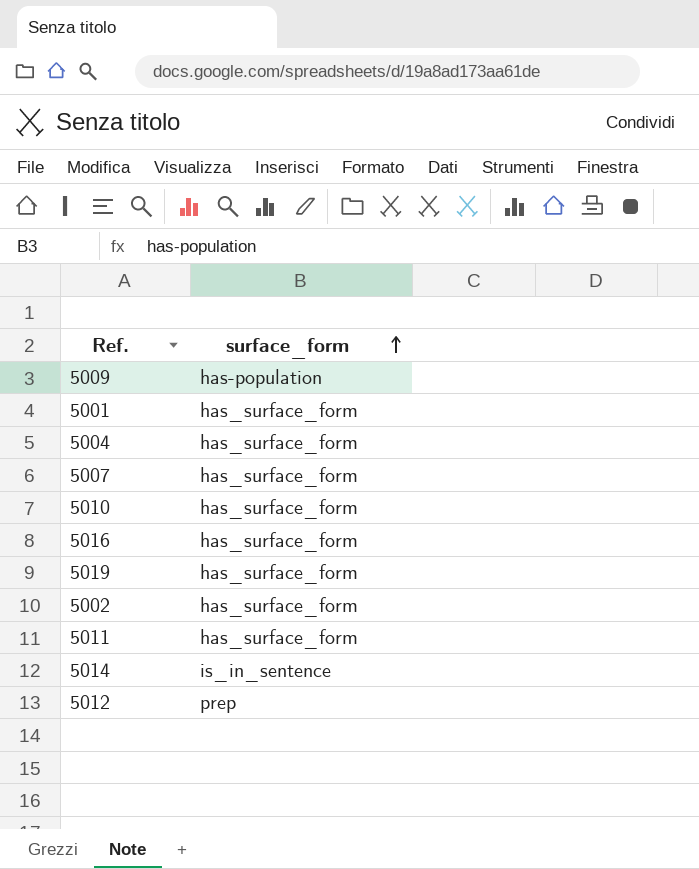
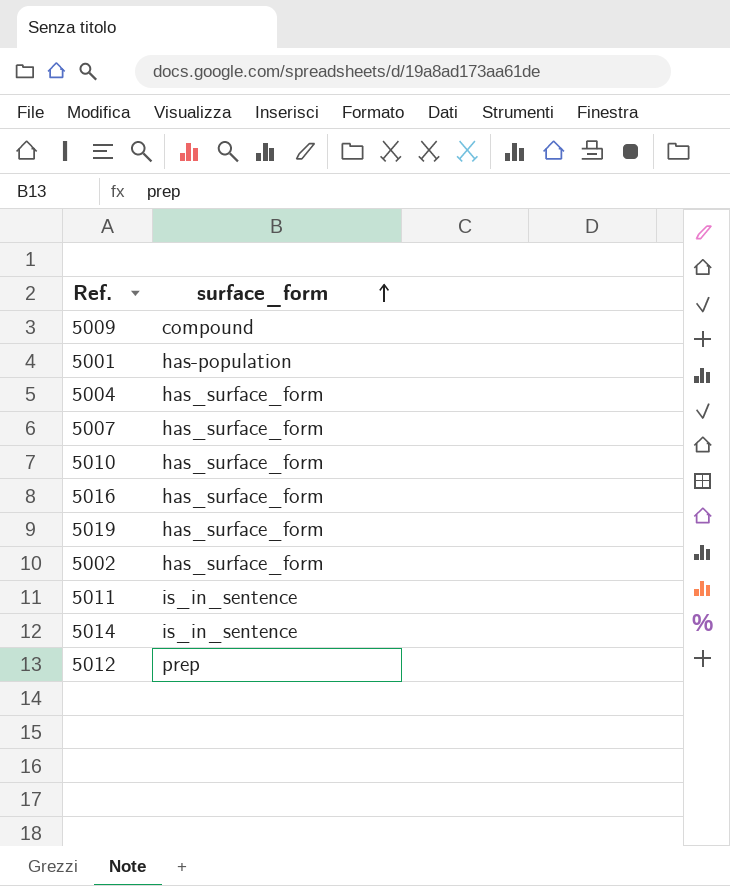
5009 | surface_form: has-population -> compound
5001 | surface_form: has_surface_form -> has-population
5011 | surface_form: has_surface_form -> is_in_sentence

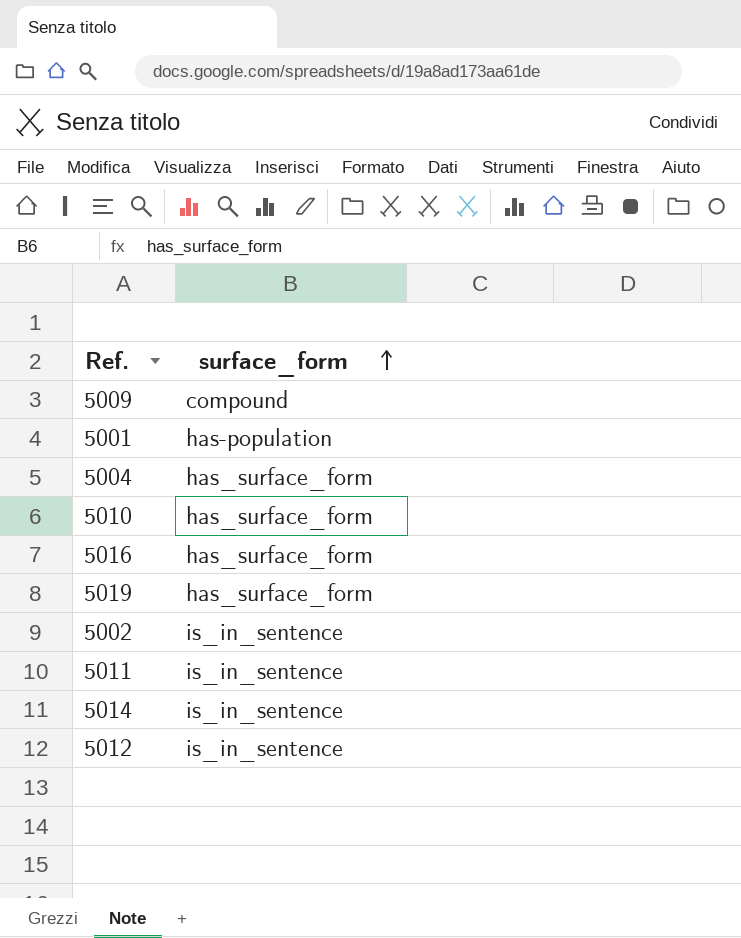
row 5007: has_surface_form -> none
5002 | surface_form: has_surface_form -> is_in_sentence
5012 | surface_form: prep -> is_in_sentence

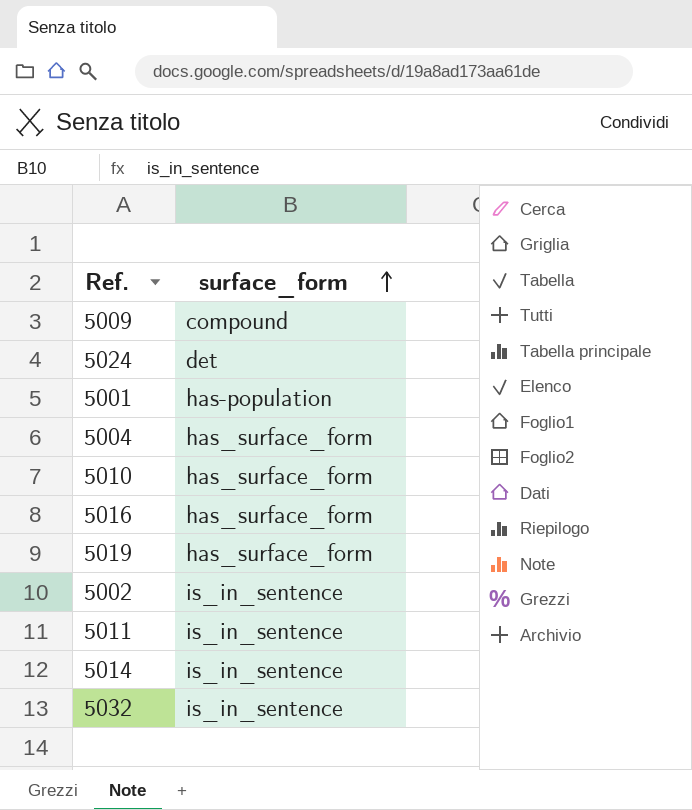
row 5012: is_in_sentence -> none
row 5024: none -> det
row 5032: none -> is_in_sentence

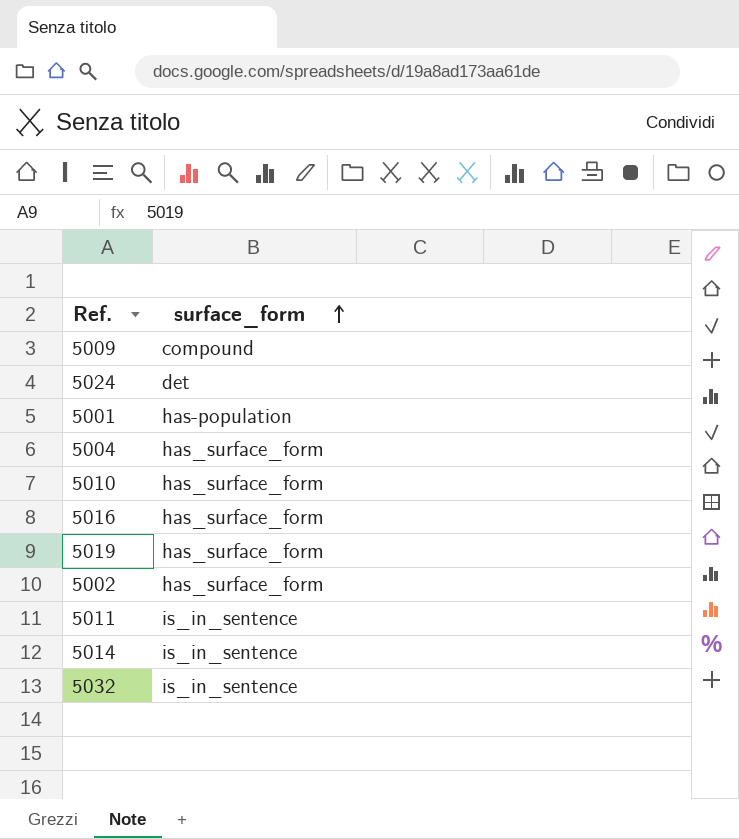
5002 | surface_form: is_in_sentence -> has_surface_form

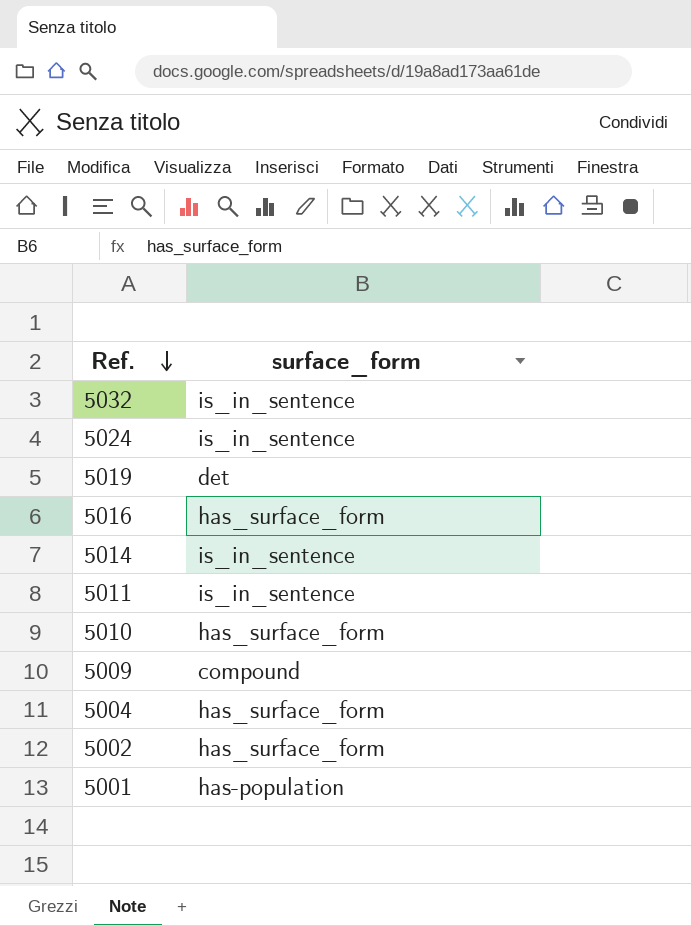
row order: surface_form ascending -> Ref. descending
5024 | surface_form: det -> is_in_sentence
5019 | surface_form: has_surface_form -> det

